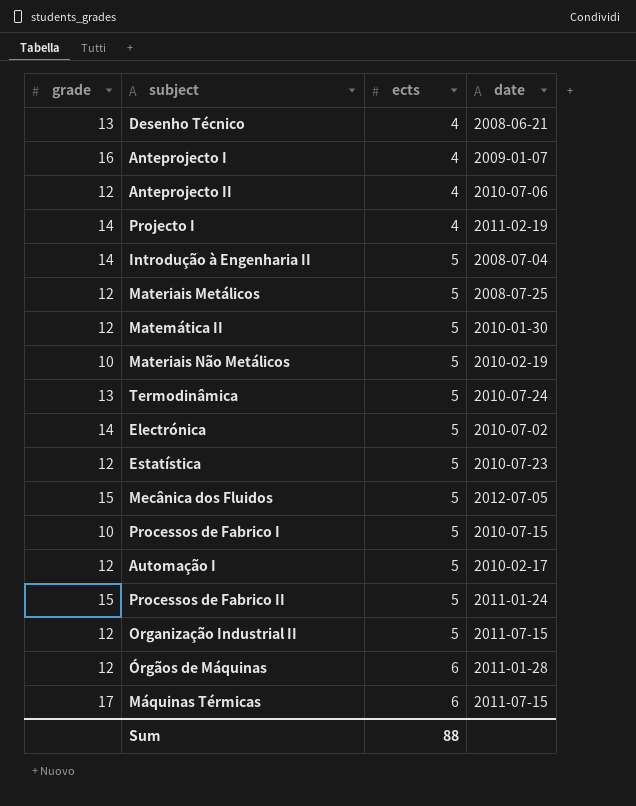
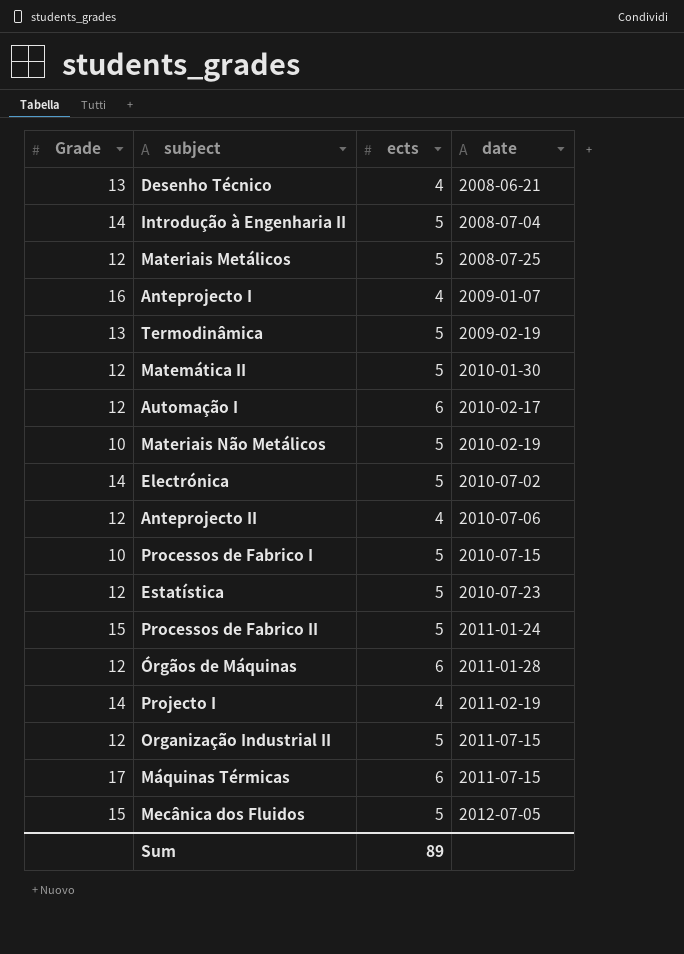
row order: ects ascending -> date ascending
column name: grade -> Grade
Termodinâmica | date: 2010-07-24 -> 2009-02-19
Automação I | ects: 5 -> 6
Sum | ects: 88 -> 89

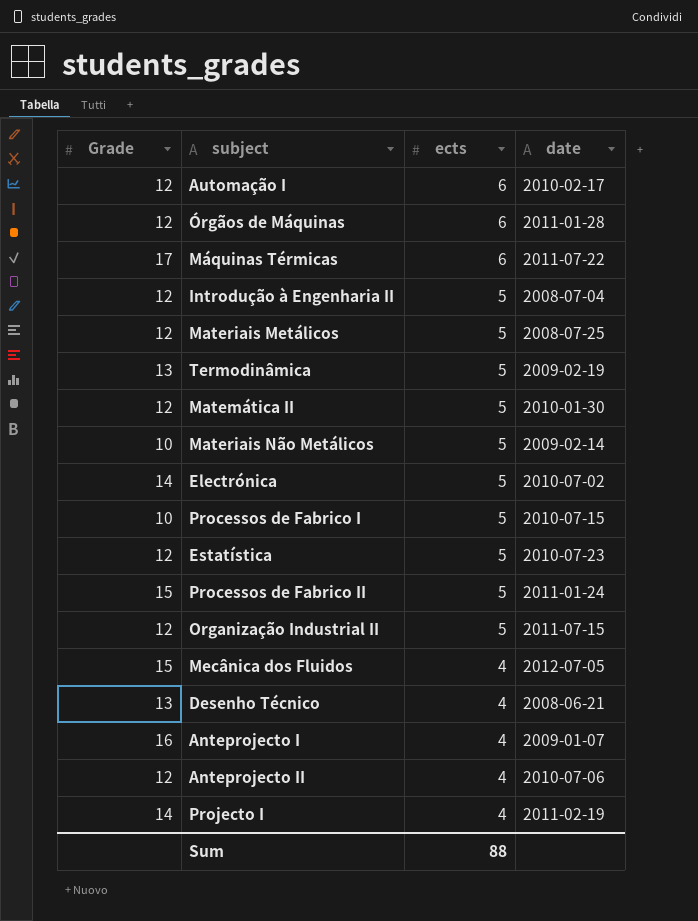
row order: date ascending -> ects descending
Máquinas Térmicas | date: 2011-07-15 -> 2011-07-22
Introdução à Engenharia II | Grade: 14 -> 12
Materiais Não Metálicos | date: 2010-02-19 -> 2009-02-14
Mecânica dos Fluidos | ects: 5 -> 4
Sum | ects: 89 -> 88

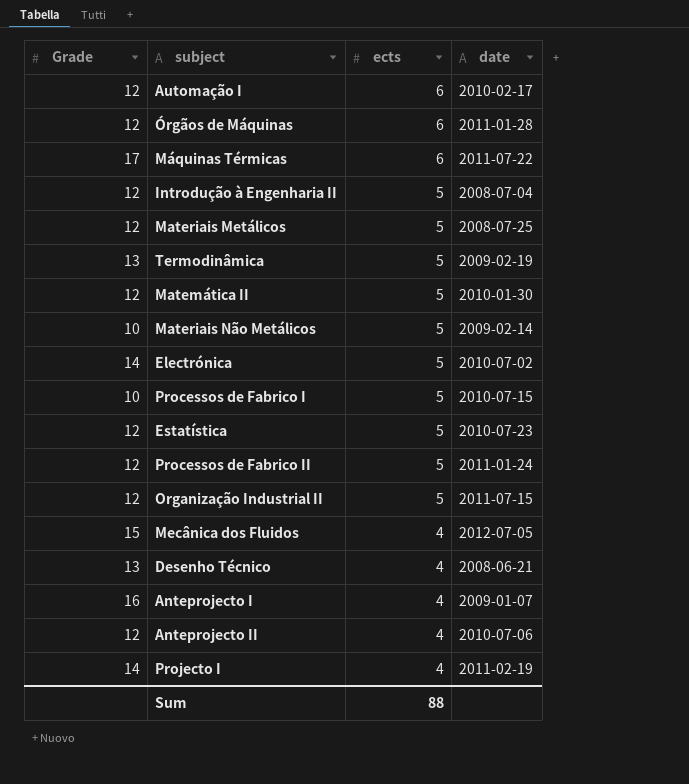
Processos de Fabrico II | Grade: 15 -> 12

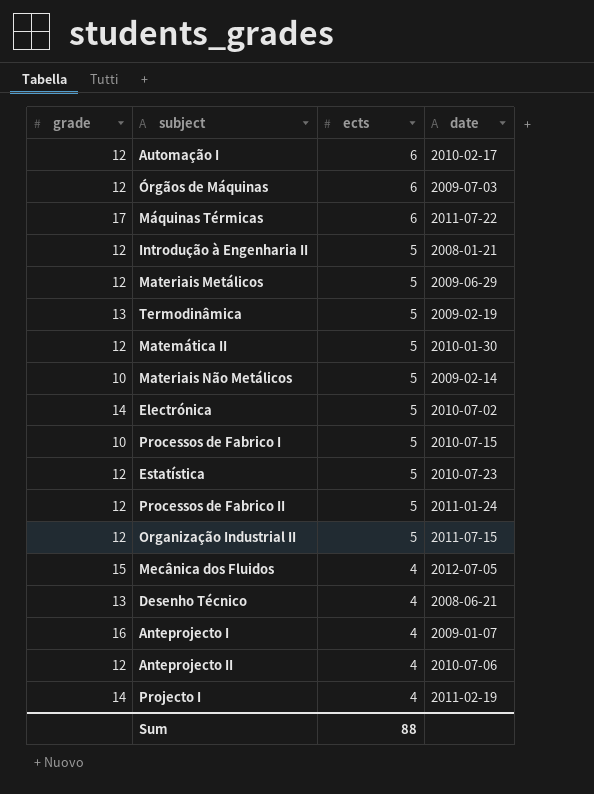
column name: Grade -> grade
Órgãos de Máquinas | date: 2011-01-28 -> 2009-07-03
Introdução à Engenharia II | date: 2008-07-04 -> 2008-01-21
Materiais Metálicos | date: 2008-07-25 -> 2009-06-29

